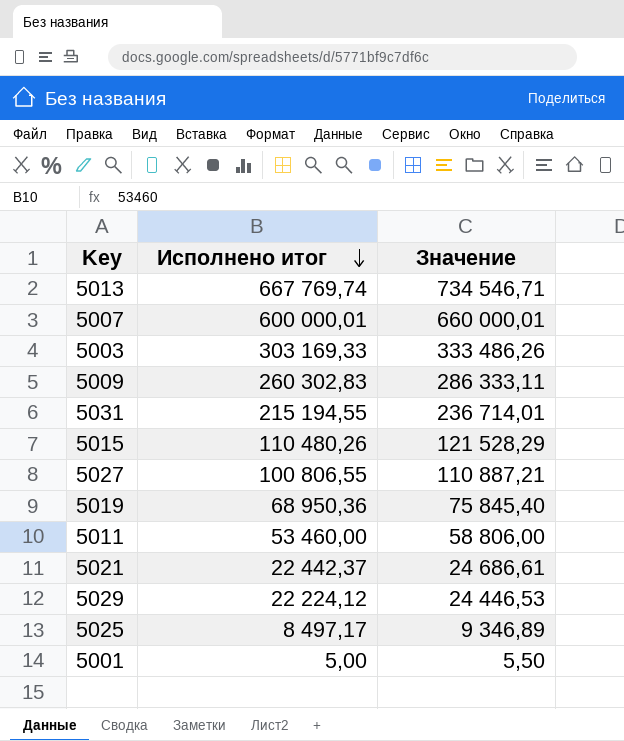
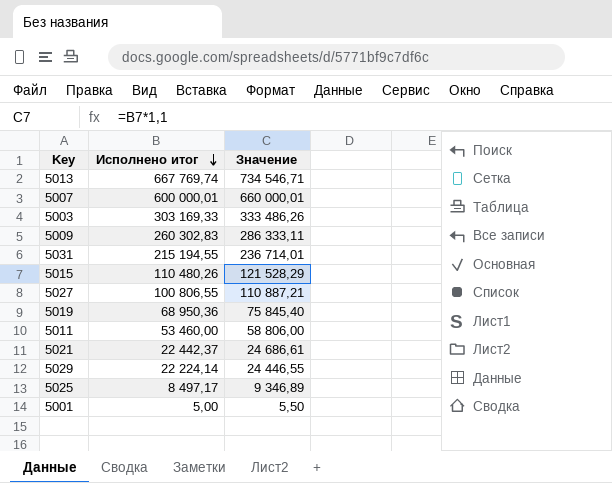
5029 | Исполнено итог: 22 224,12 -> 22 224,14
5029 | Значение: 24 446,53 -> 24 446,55

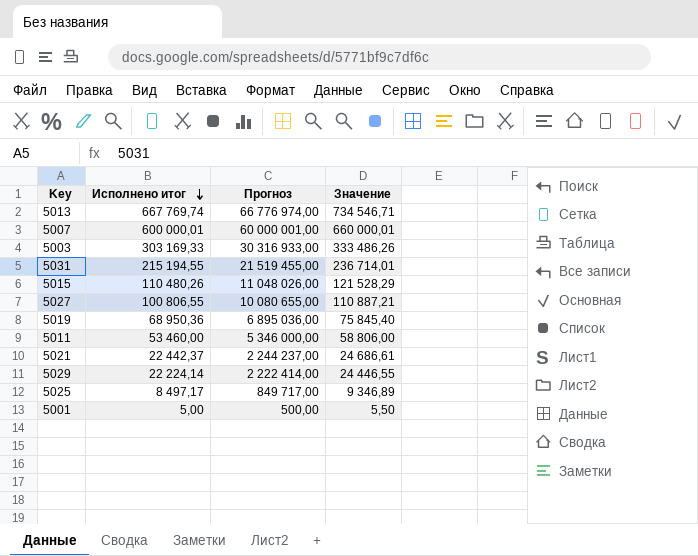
column Прогноз | formula: none -> [Исполнено итог] * 100
row 5009: 260 302,83 | 286 333,11 -> none

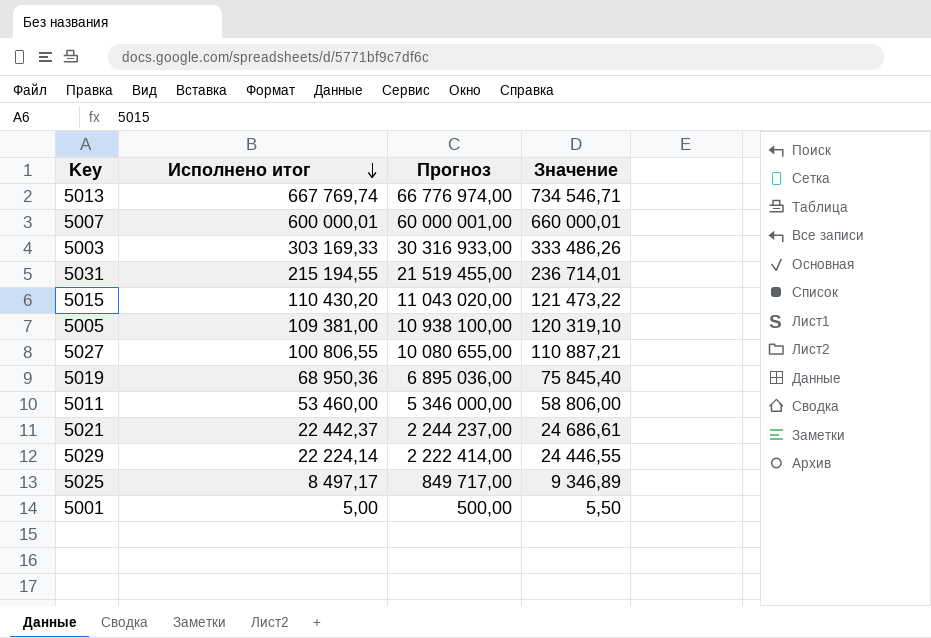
5015 | Исполнено итог: 110 480,26 -> 110 430,20
5015 | Прогноз: 11 048 026,00 -> 11 043 020,00
5015 | Значение: 121 528,29 -> 121 473,22
row 5005: none -> 109 381,00 | 10 938 100,00 | 120 319,10

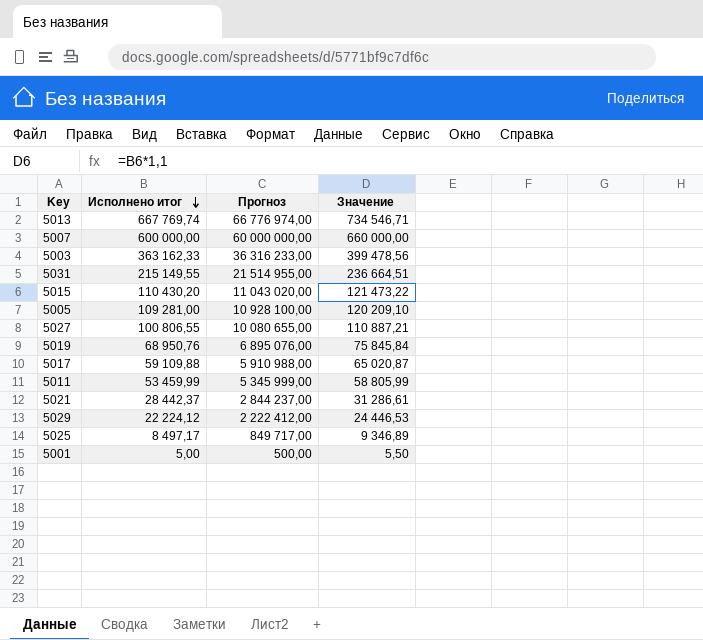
5007 | Исполнено итог: 600 000,01 -> 600 000,00
5007 | Прогноз: 60 000 001,00 -> 60 000 000,00
5007 | Значение: 660 000,01 -> 660 000,00
5003 | Исполнено итог: 303 169,33 -> 363 162,33
5003 | Прогноз: 30 316 933,00 -> 36 316 233,00
5003 | Значение: 333 486,26 -> 399 478,56
5031 | Исполнено итог: 215 194,55 -> 215 149,55
5031 | Прогноз: 21 519 455,00 -> 21 514 955,00
5031 | Значение: 236 714,01 -> 236 664,51
5005 | Исполнено итог: 109 381,00 -> 109 281,00
5005 | Прогноз: 10 938 100,00 -> 10 928 100,00
5005 | Значение: 120 319,10 -> 120 209,10
5019 | Исполнено итог: 68 950,36 -> 68 950,76
5019 | Прогноз: 6 895 036,00 -> 6 895 076,00
5019 | Значение: 75 845,40 -> 75 845,84
row 5017: none -> 59 109,88 | 5 910 988,00 | 65 020,87
5011 | Исполнено итог: 53 460,00 -> 53 459,99
5011 | Прогноз: 5 346 000,00 -> 5 345 999,00
5011 | Значение: 58 806,00 -> 58 805,99
5021 | Исполнено итог: 22 442,37 -> 28 442,37
5021 | Прогноз: 2 244 237,00 -> 2 844 237,00
5021 | Значение: 24 686,61 -> 31 286,61
5029 | Исполнено итог: 22 224,14 -> 22 224,12
5029 | Прогноз: 2 222 414,00 -> 2 222 412,00
5029 | Значение: 24 446,55 -> 24 446,53

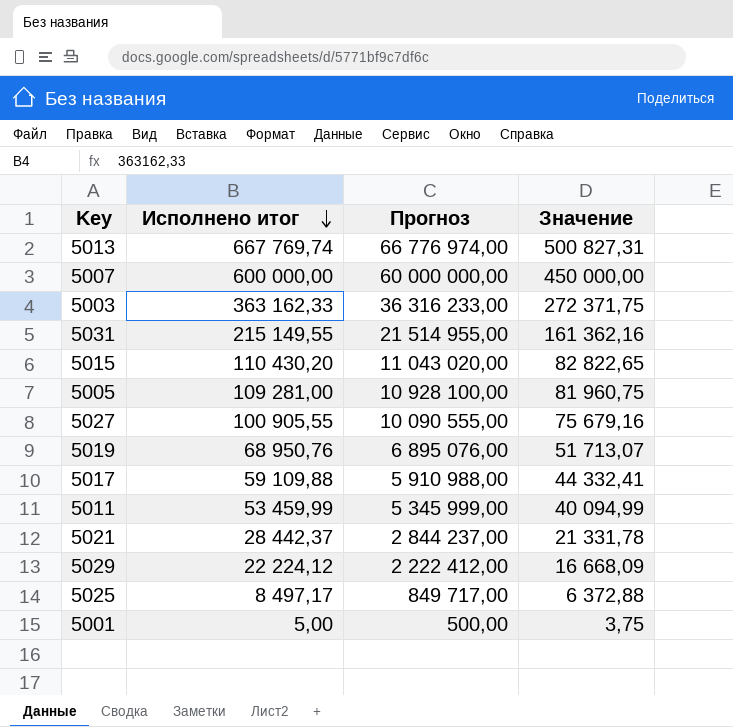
column Значение | formula: [Исполнено итог] * 1,1 -> [Исполнено итог] * 0,75
5027 | Исполнено итог: 100 806,55 -> 100 905,55
5027 | Прогноз: 10 080 655,00 -> 10 090 555,00

